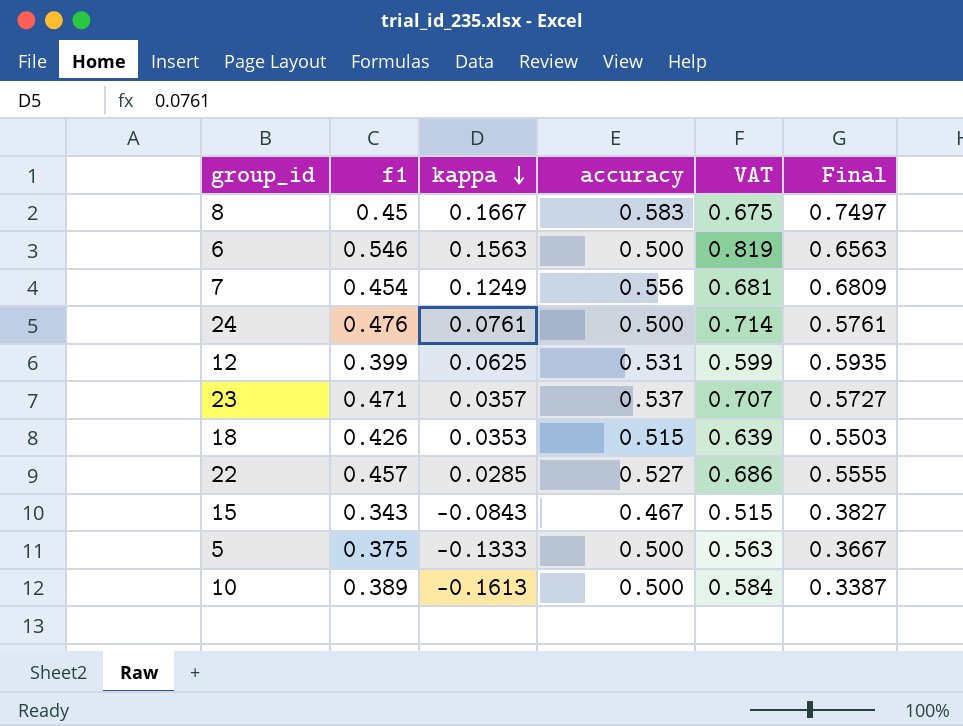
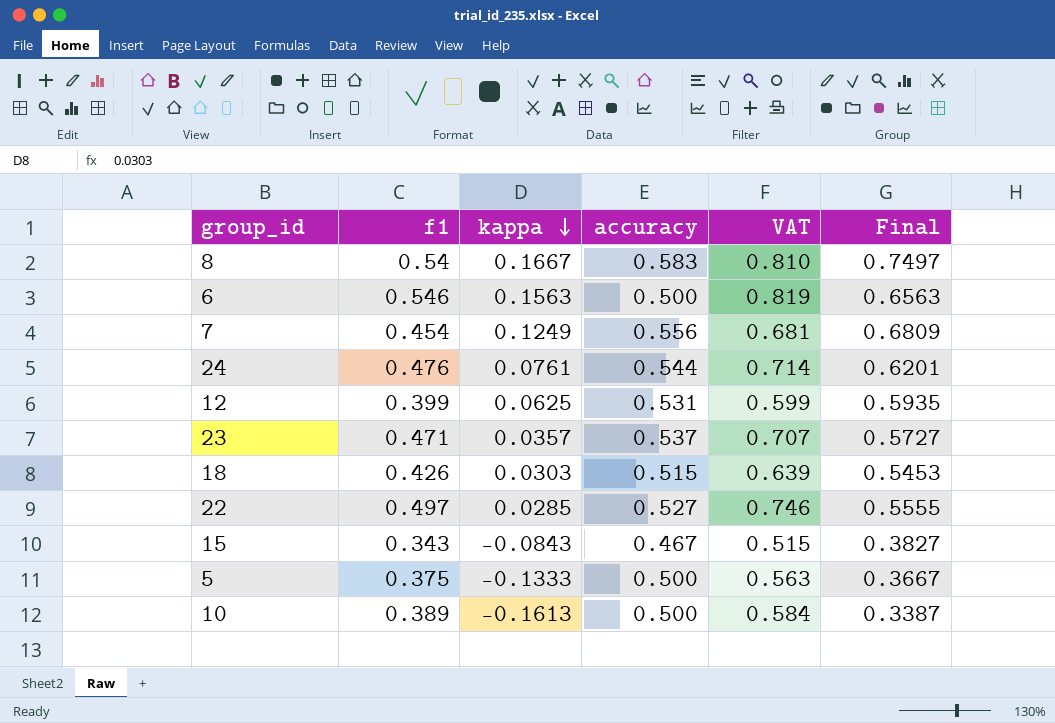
8 | f1: 0.45 -> 0.54
8 | VAT: 0.675 -> 0.810
24 | accuracy: 0.500 -> 0.544
24 | Final: 0.5761 -> 0.6201
18 | kappa: 0.0353 -> 0.0303
18 | Final: 0.5503 -> 0.5453
22 | f1: 0.457 -> 0.497
22 | VAT: 0.686 -> 0.746

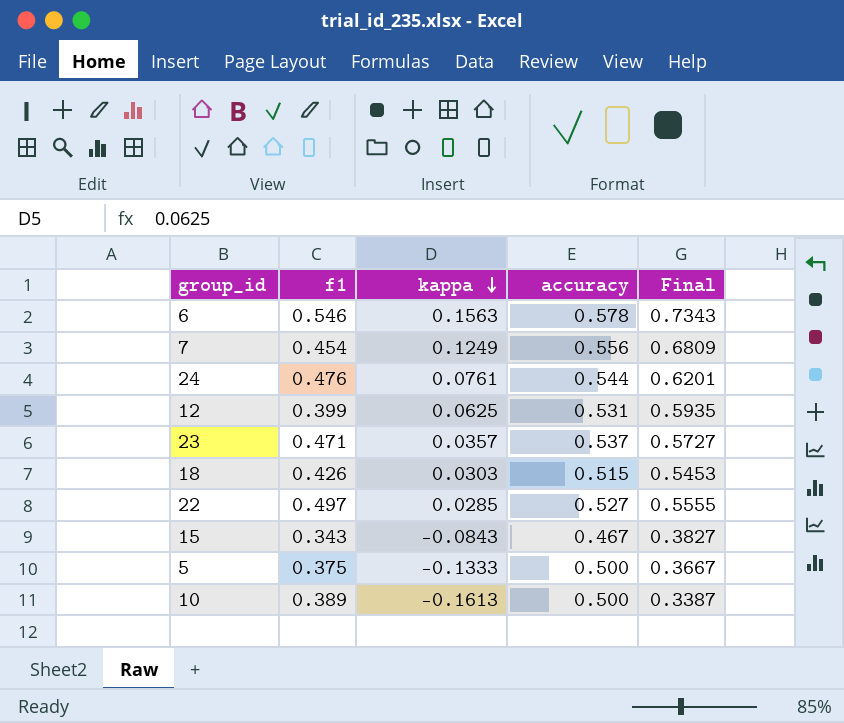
column VAT | formula: [f1] * 1.5 -> none
row 8: 0.54 | 0.1667 | 0.583 | 0.810 | 0.7497 -> none
6 | accuracy: 0.500 -> 0.578
6 | Final: 0.6563 -> 0.7343

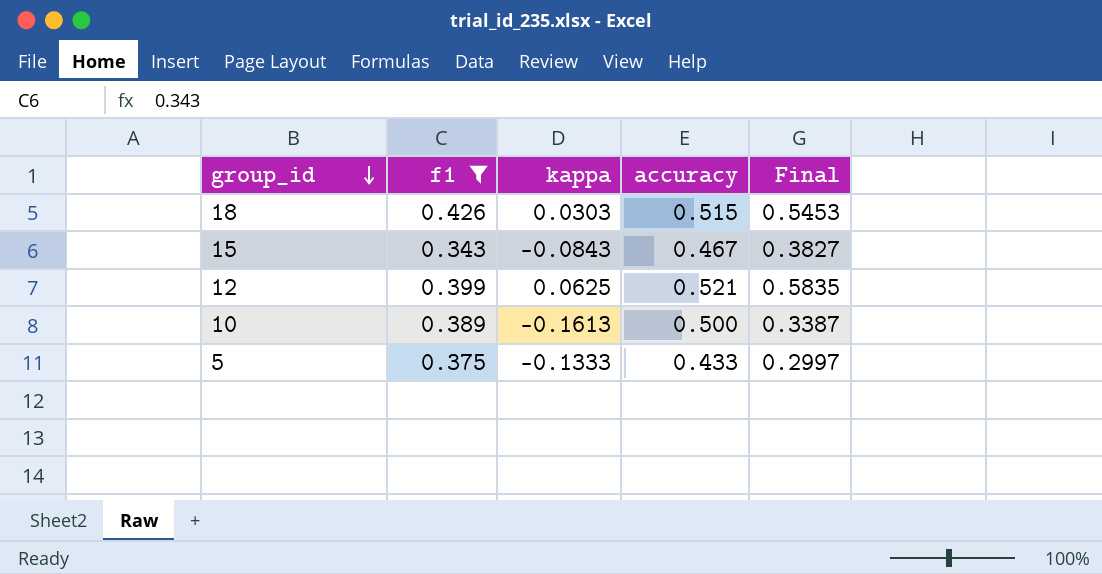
filter: none -> f1 <= 0.426
row order: kappa descending -> group_id descending
12 | accuracy: 0.531 -> 0.521
12 | Final: 0.5935 -> 0.5835
5 | accuracy: 0.500 -> 0.433
5 | Final: 0.3667 -> 0.2997

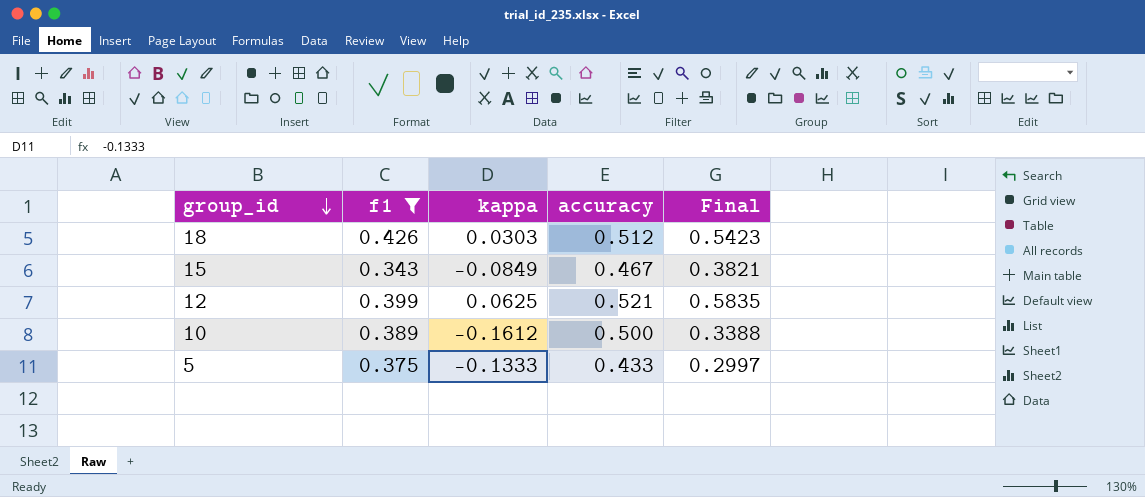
18 | accuracy: 0.515 -> 0.512
18 | Final: 0.5453 -> 0.5423
15 | kappa: -0.0843 -> -0.0849
15 | Final: 0.3827 -> 0.3821
10 | kappa: -0.1613 -> -0.1612
10 | Final: 0.3387 -> 0.3388

